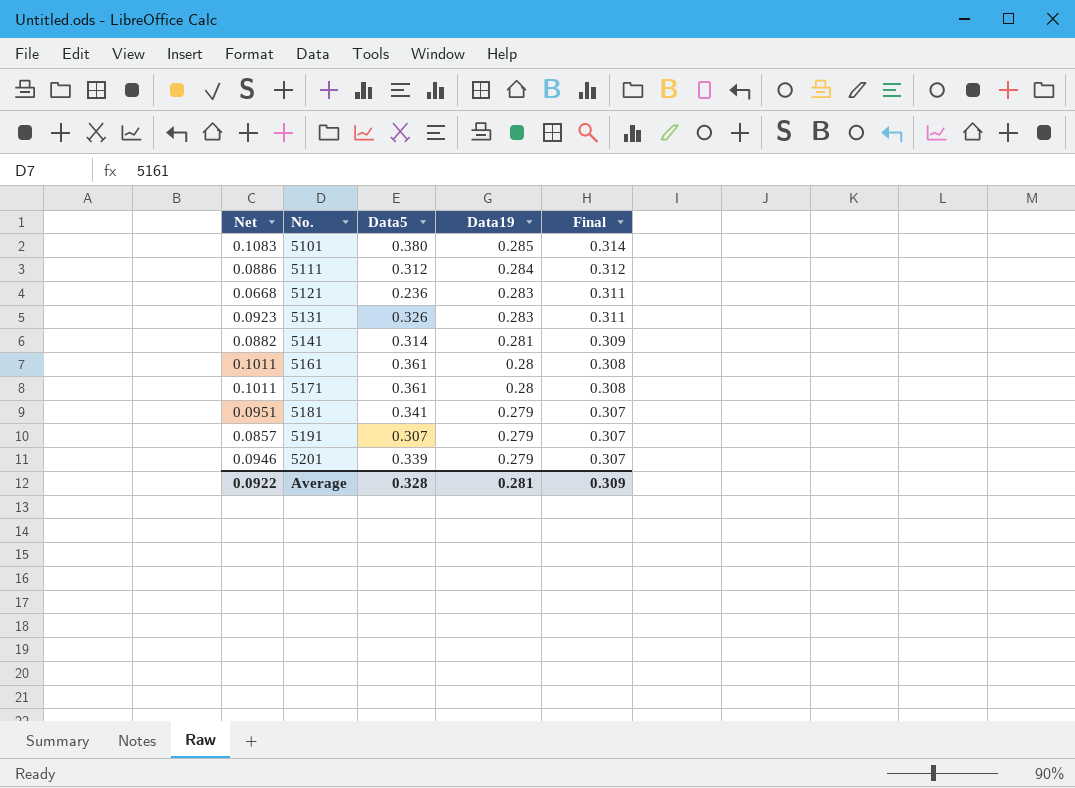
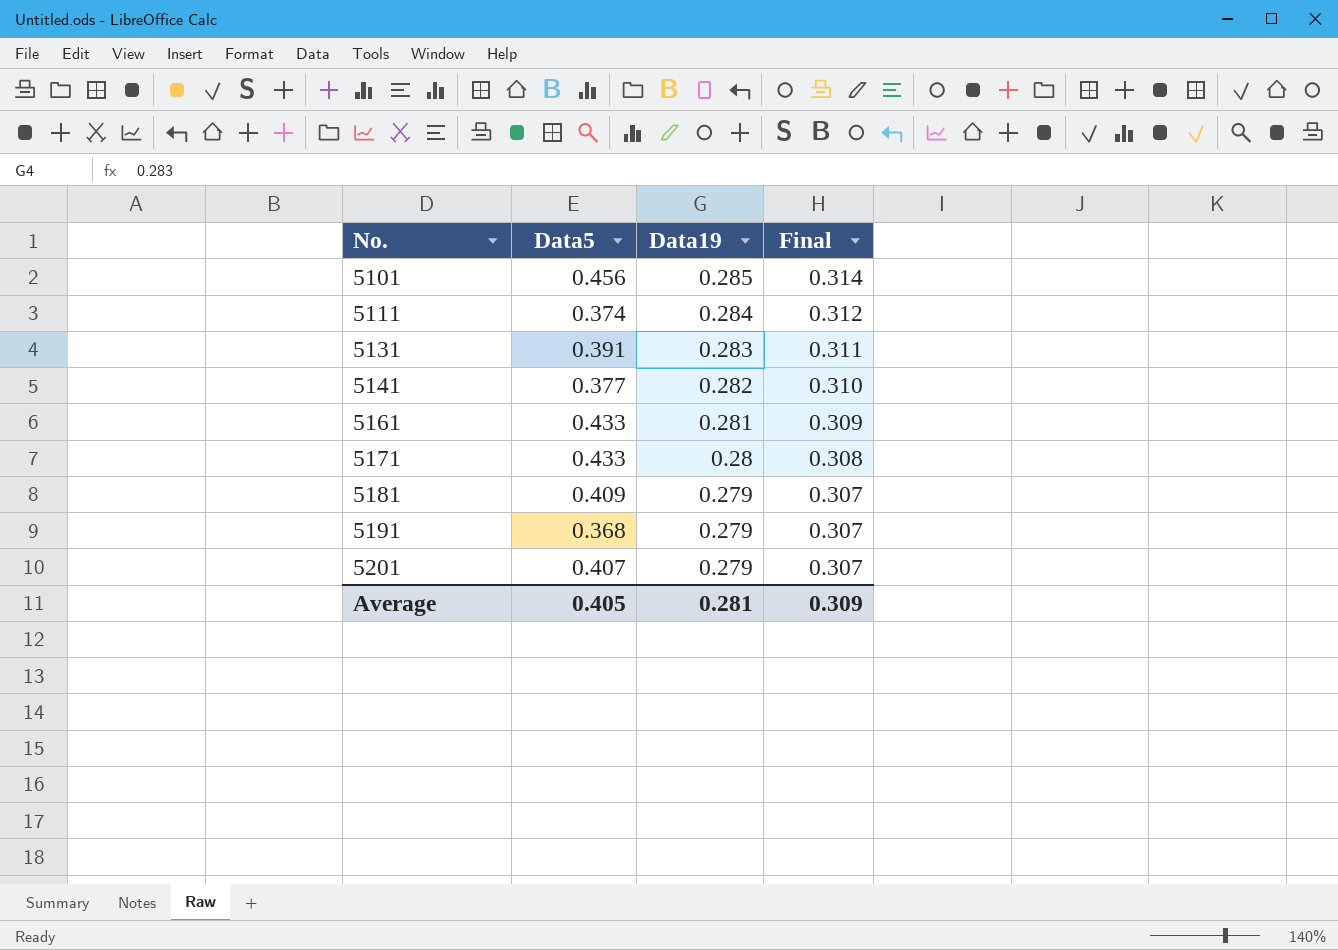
column Net | formula: [Data5] * [Data19] -> none
row 5121: 0.0668 | 0.236 | 0.283 | 0.311 -> none
5101 | Data5: 0.380 -> 0.456
5111 | Data5: 0.312 -> 0.374
5131 | Data5: 0.326 -> 0.391
5141 | Data5: 0.314 -> 0.377
5141 | Data19: 0.281 -> 0.282
5141 | Final: 0.309 -> 0.310
5161 | Data5: 0.361 -> 0.433
5161 | Data19: 0.28 -> 0.281
5161 | Final: 0.308 -> 0.309
5171 | Data5: 0.361 -> 0.433
5181 | Data5: 0.341 -> 0.409
5191 | Data5: 0.307 -> 0.368
5201 | Data5: 0.339 -> 0.407
Average | Data5: 0.328 -> 0.405

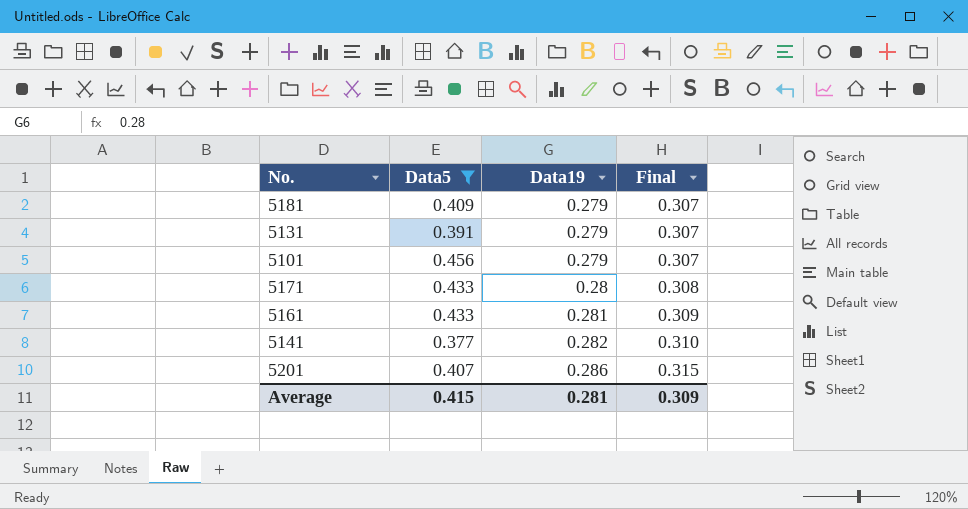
filter: none -> Data5 >= 0.377
row order: No. ascending -> Data19 ascending
5131 | Data19: 0.283 -> 0.279
5131 | Final: 0.311 -> 0.307
5101 | Data19: 0.285 -> 0.279
5101 | Final: 0.314 -> 0.307
5201 | Data19: 0.279 -> 0.286
5201 | Final: 0.307 -> 0.315
Average | Data5: 0.405 -> 0.415

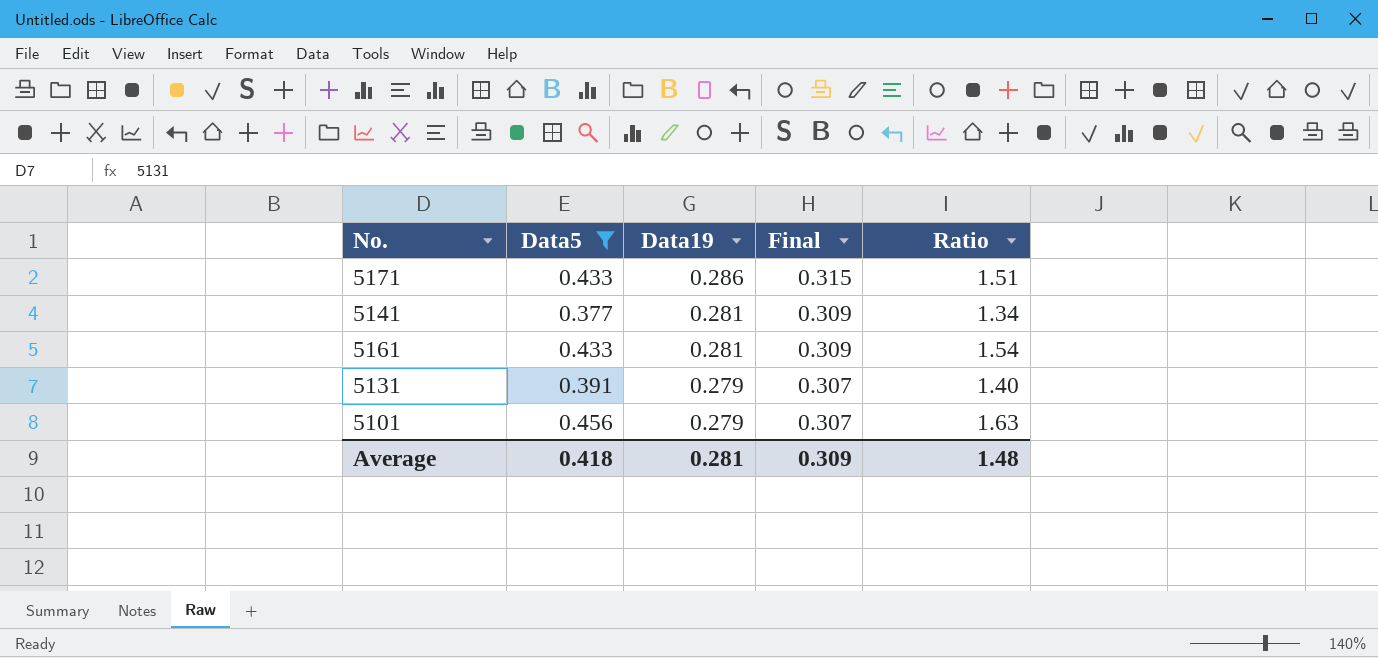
row order: Data19 ascending -> Data19 descending
column Ratio | formula: none -> [Data5] / [Data19]
row 5181: 0.409 | 0.279 | 0.307 -> none
row 5201: 0.407 | 0.286 | 0.315 -> none
5171 | Data19: 0.28 -> 0.286
5171 | Final: 0.308 -> 0.315
5141 | Data19: 0.282 -> 0.281
5141 | Final: 0.310 -> 0.309
Average | Data5: 0.415 -> 0.418

